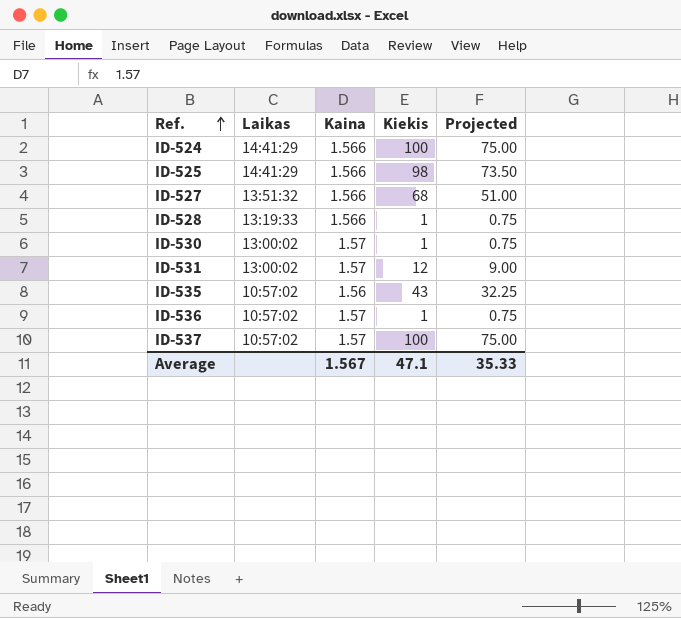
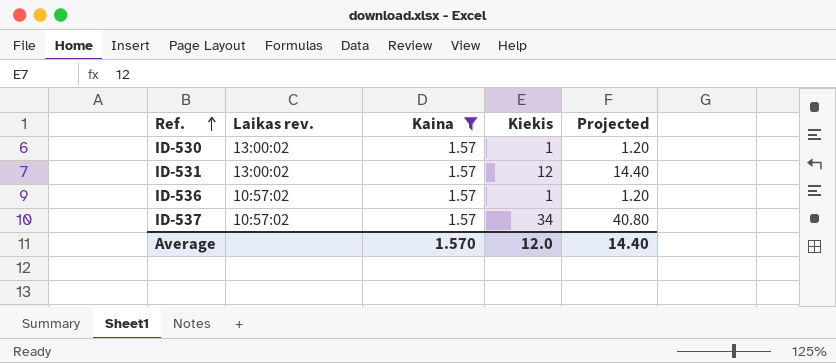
filter: none -> Kaina = 1.57
column name: Laikas -> Laikas rev.
column Projected | formula: [Kiekis] * 0.75 -> [Kiekis] * 1.2
ID-537 | Kiekis: 100 -> 34
Average | Kaina: 1.567 -> 1.570
Average | Kiekis: 47.1 -> 12.0
Average | Projected: 35.33 -> 14.40

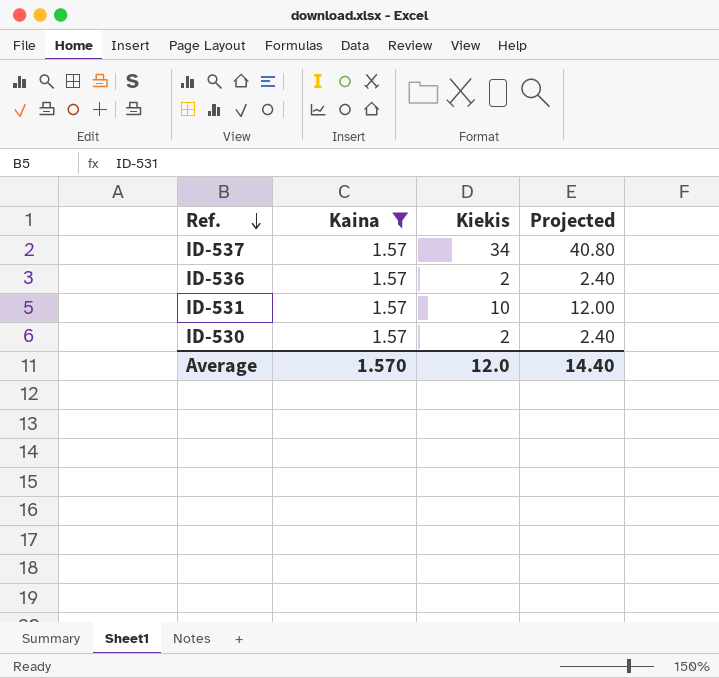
row order: Ref. ascending -> Ref. descending
column Laikas rev. | position: 2 -> none
ID-536 | Kiekis: 1 -> 2
ID-536 | Projected: 1.20 -> 2.40
ID-531 | Kiekis: 12 -> 10
ID-531 | Projected: 14.40 -> 12.00
ID-530 | Kiekis: 1 -> 2
ID-530 | Projected: 1.20 -> 2.40

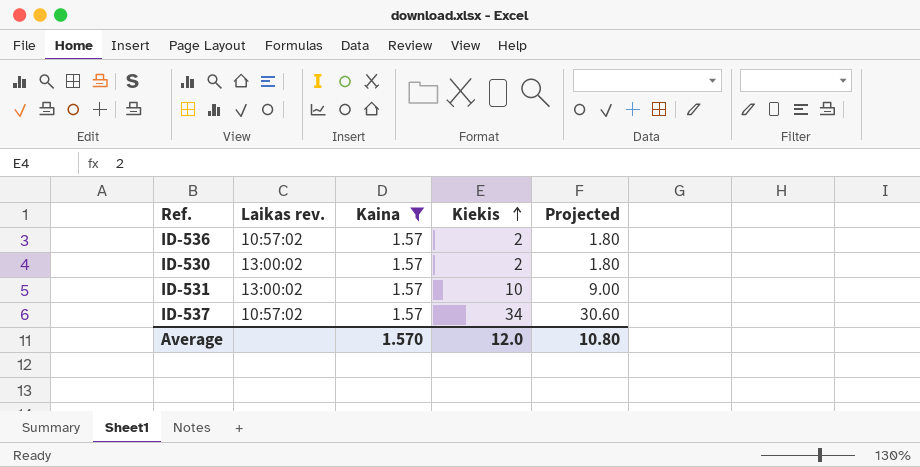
row order: Ref. descending -> Kiekis ascending
column Laikas rev. | position: none -> 2
column Projected | formula: [Kiekis] * 1.2 -> [Kiekis] * 0.9
Average | Projected: 14.40 -> 10.80

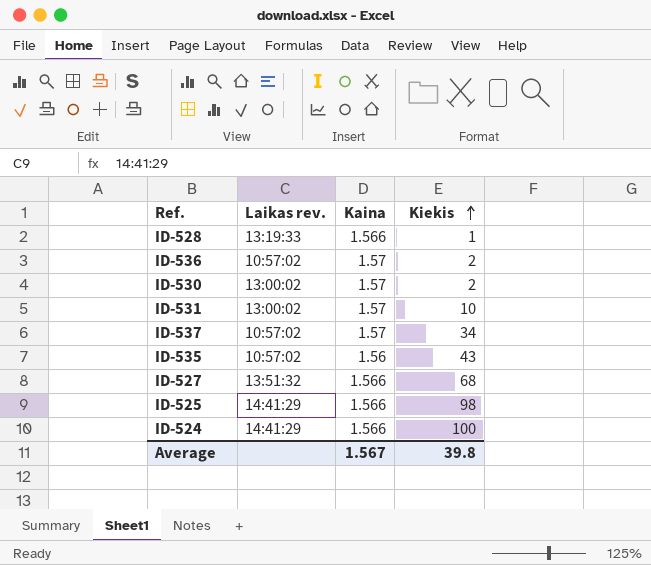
filter: Kaina = 1.57 -> none
column Projected | formula: [Kiekis] * 0.9 -> none
Average | Kaina: 1.570 -> 1.567
Average | Kiekis: 12.0 -> 39.8

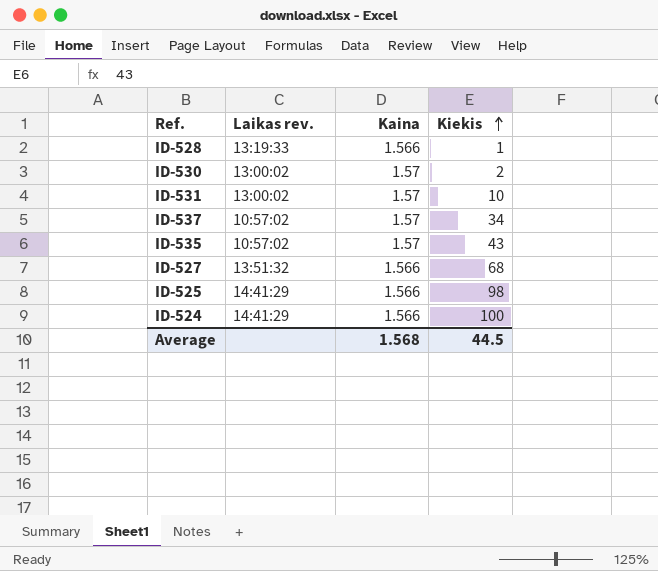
row ID-536: 10:57:02 | 1.57 | 2 -> none
ID-535 | Kaina: 1.56 -> 1.57
Average | Kaina: 1.567 -> 1.568
Average | Kiekis: 39.8 -> 44.5

